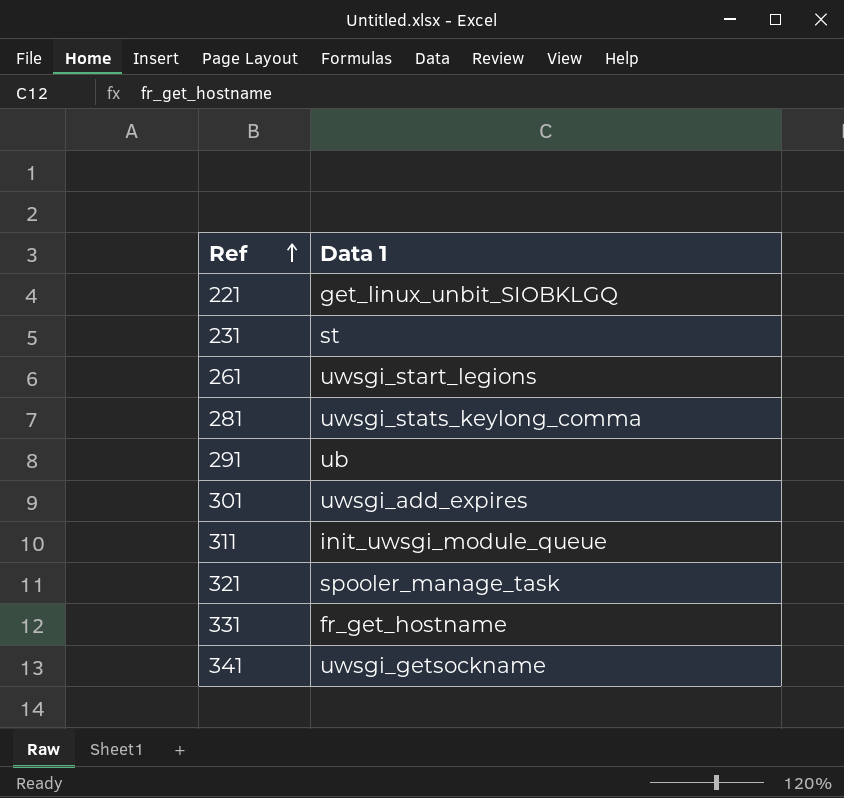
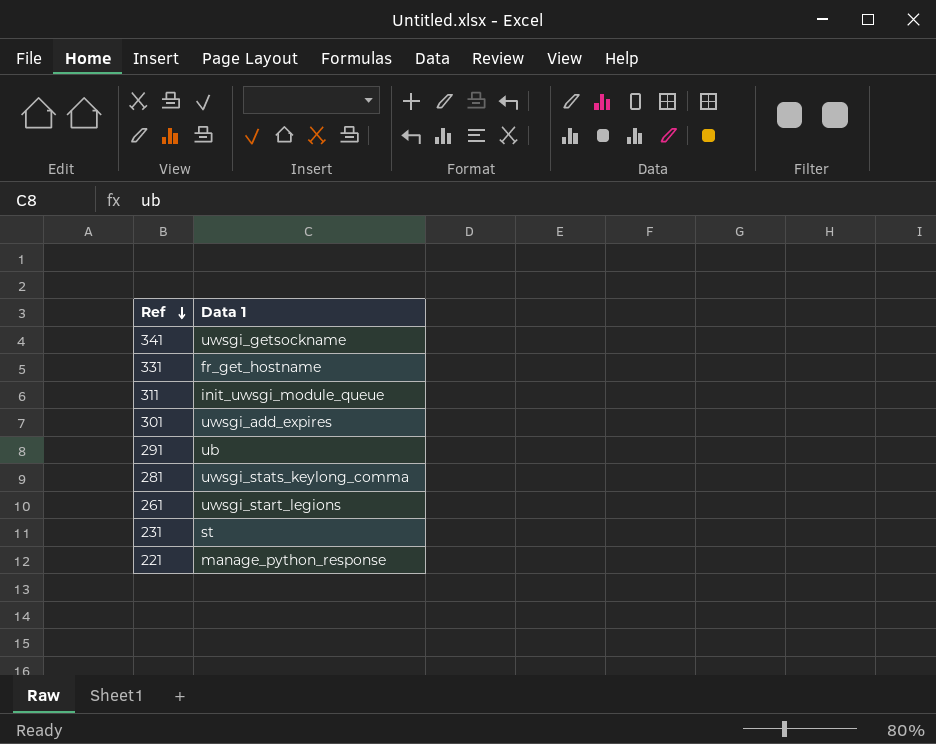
row order: Ref ascending -> Ref descending
row 321: spooler_manage_task -> none
221 | Data 1: get_linux_unbit_SIOBKLGQ -> manage_python_response

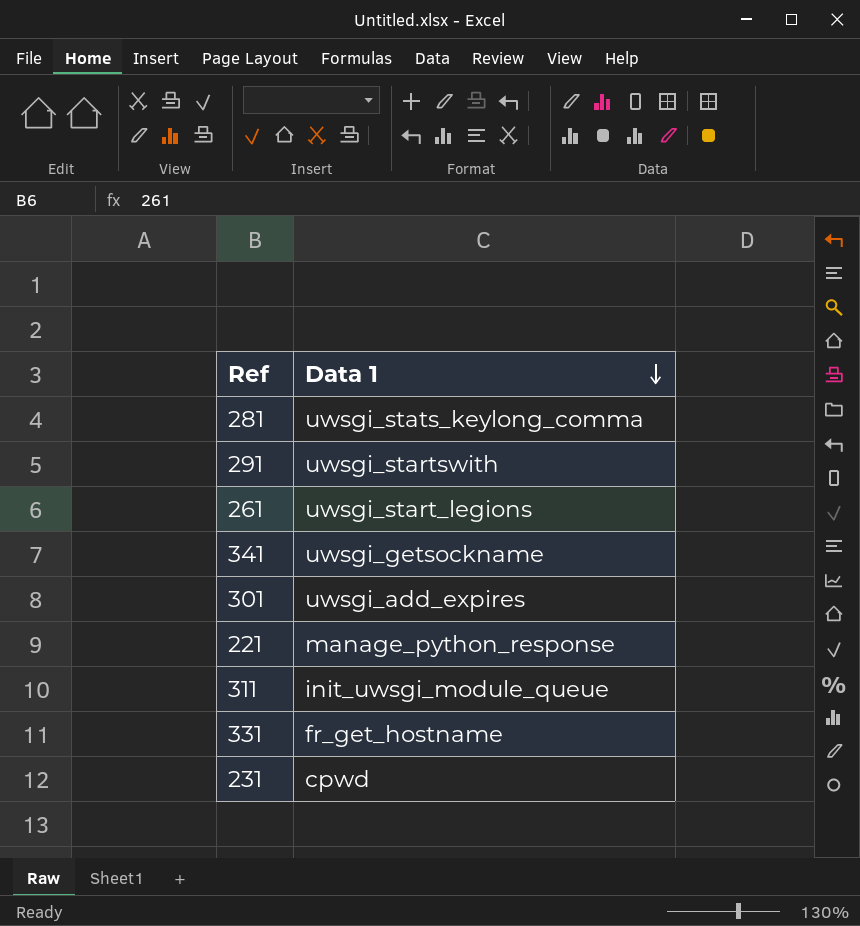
row order: Ref descending -> Data 1 descending
291 | Data 1: ub -> uwsgi_startswith
231 | Data 1: st -> cpwd

